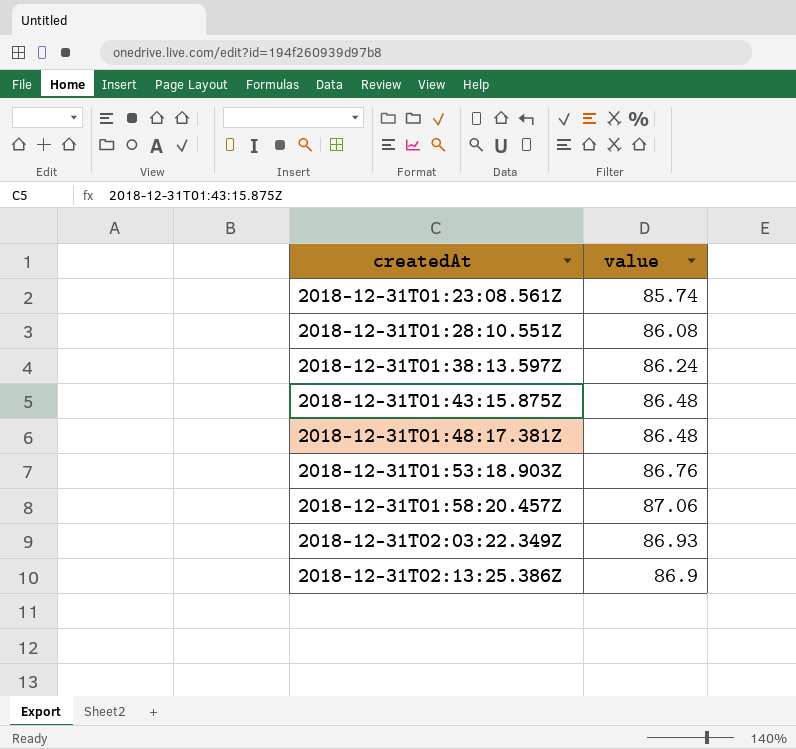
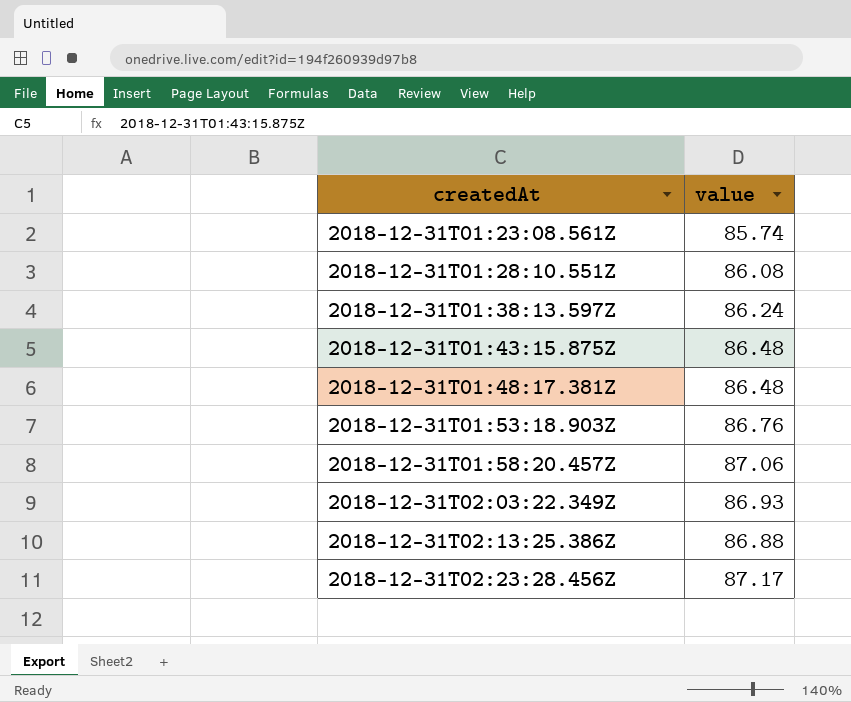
2018-12-31T02:13:25.386Z | value: 86.9 -> 86.88
row 2018-12-31T02:23:28.456Z: none -> 87.17

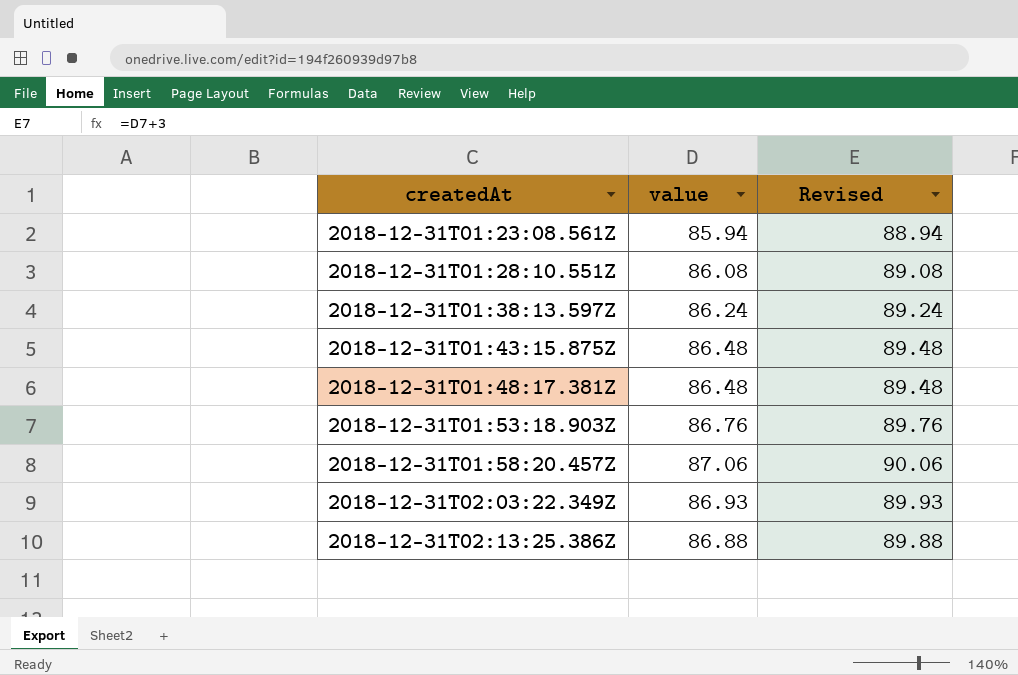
column Revised | formula: none -> [value] + 3
row 2018-12-31T02:23:28.456Z: 87.17 -> none
2018-12-31T01:23:08.561Z | value: 85.74 -> 85.94

